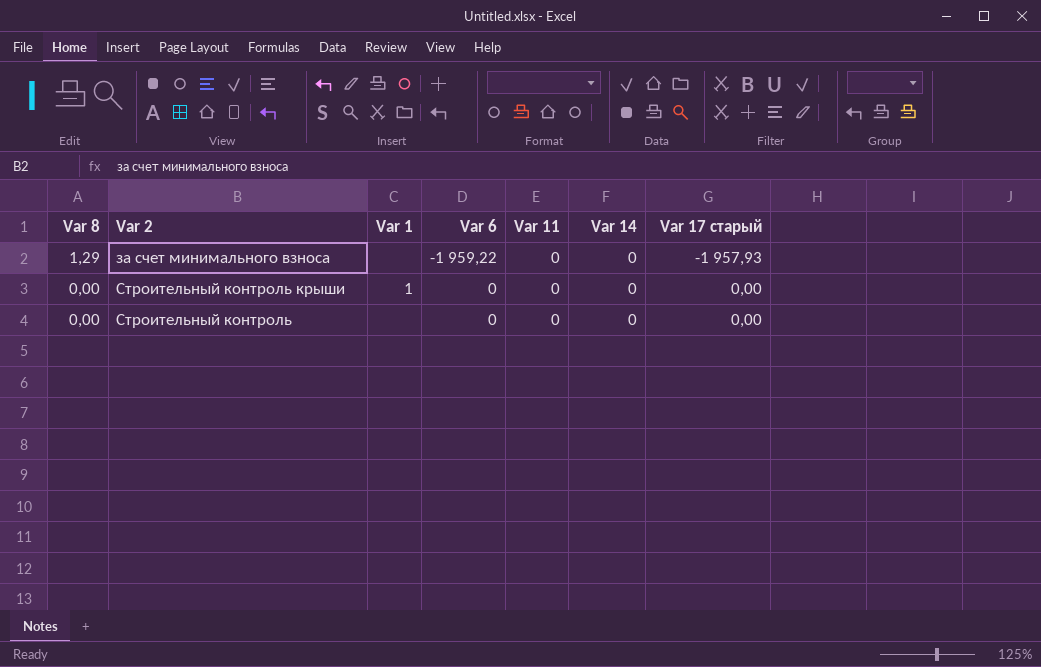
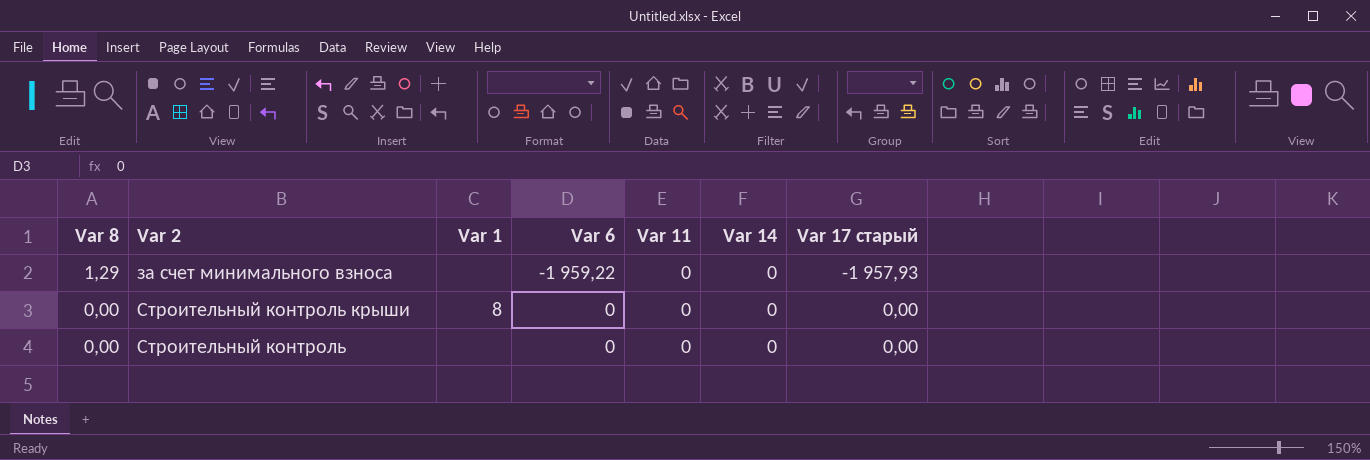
Строительный контроль крыши | Var 1: 1 -> 8

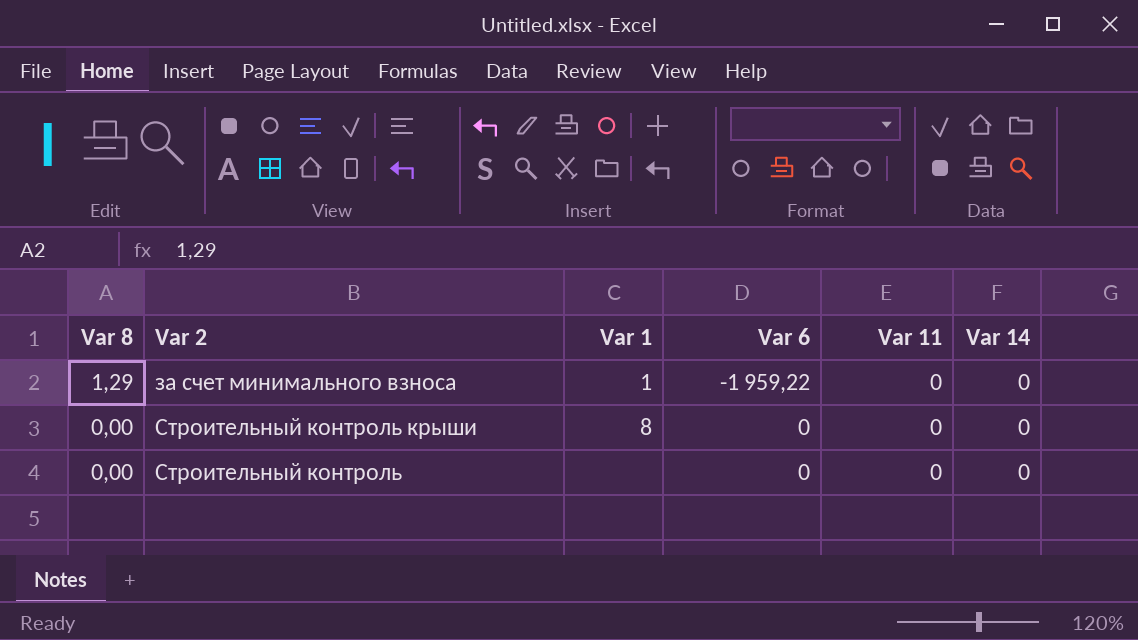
column Var 17 старый | position: 7 -> none
за счет минимального взноса | Var 1: none -> 1

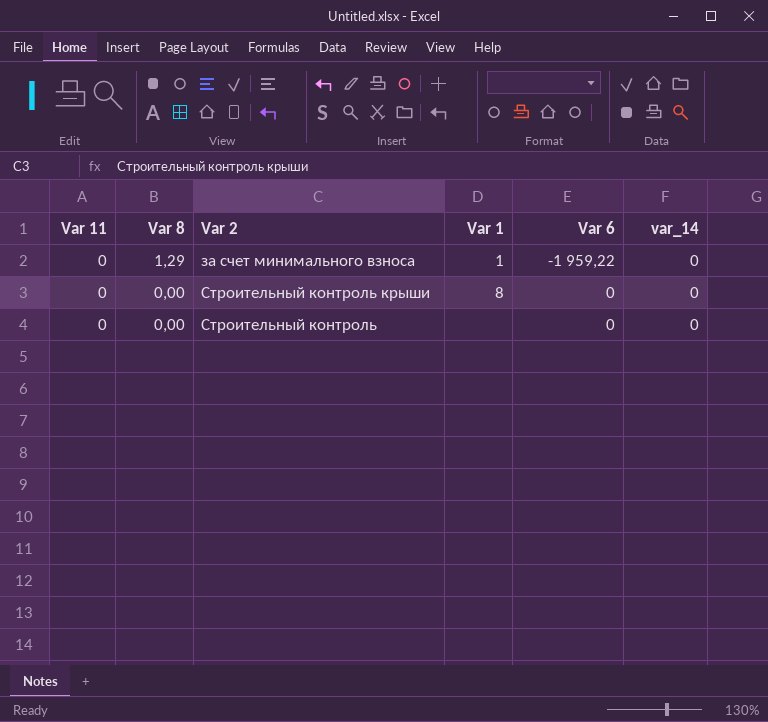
column Var 11 | position: 5 -> 1
column name: Var 14 -> var_14

